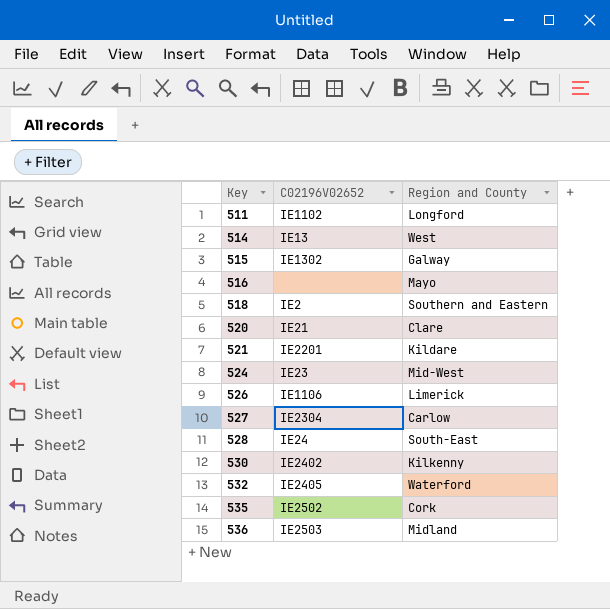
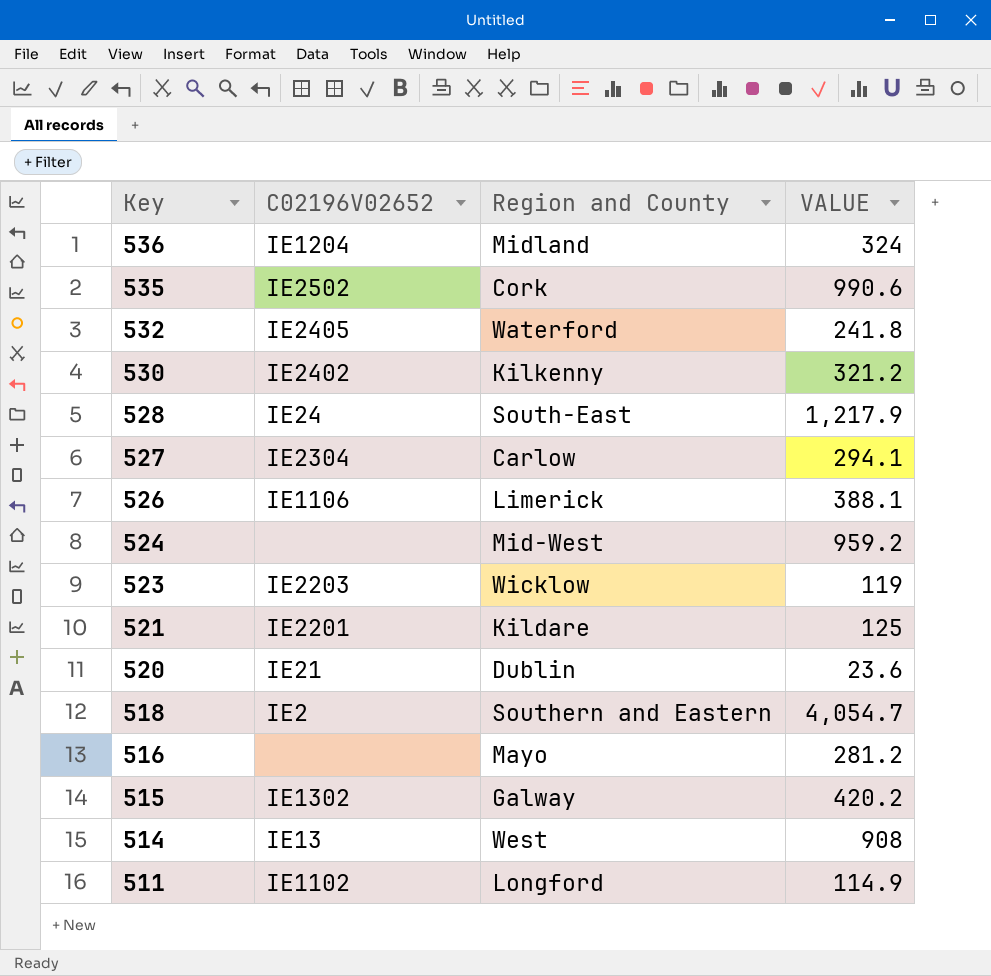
row order: Key ascending -> Key descending
column VALUE | position: none -> 4
536 | C02196V02652: IE2503 -> IE1204
524 | C02196V02652: IE23 -> none
row 523: none -> IE2203 | Wicklow | 119
520 | Region and County: Clare -> Dublin

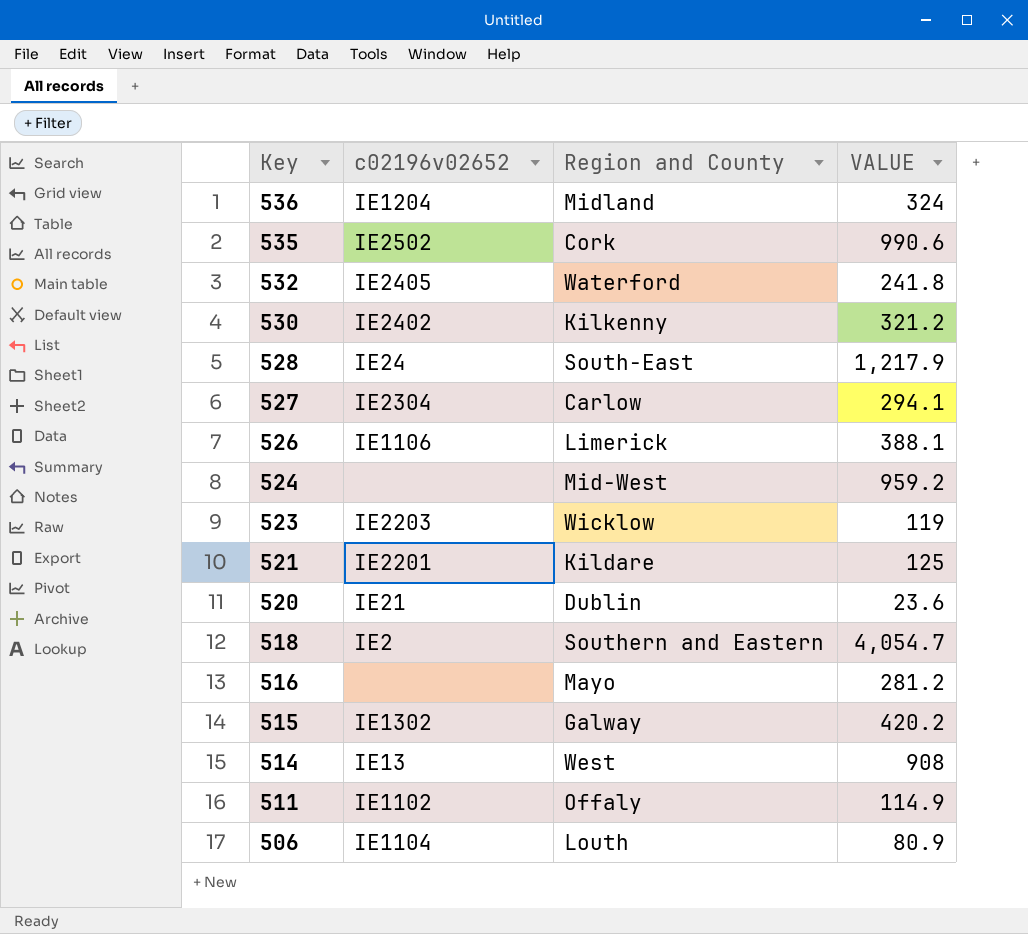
column name: C02196V02652 -> c02196v02652
511 | Region and County: Longford -> Offaly
row 506: none -> IE1104 | Louth | 80.9

